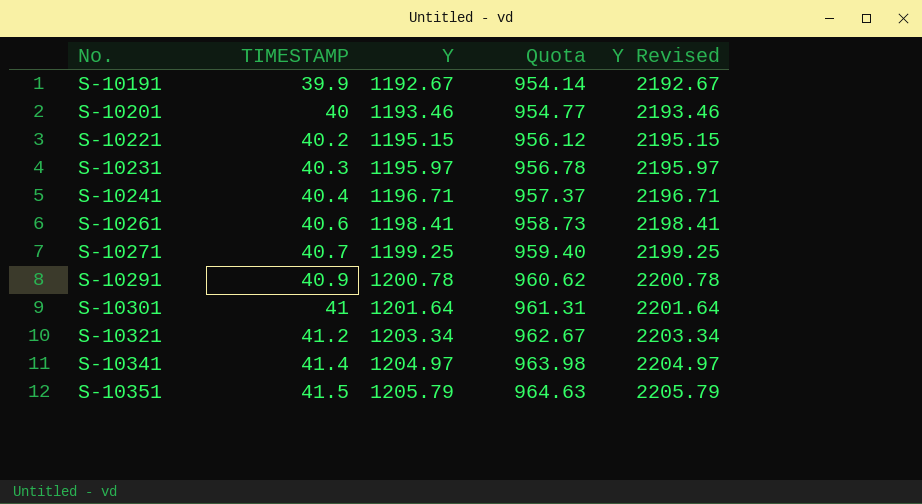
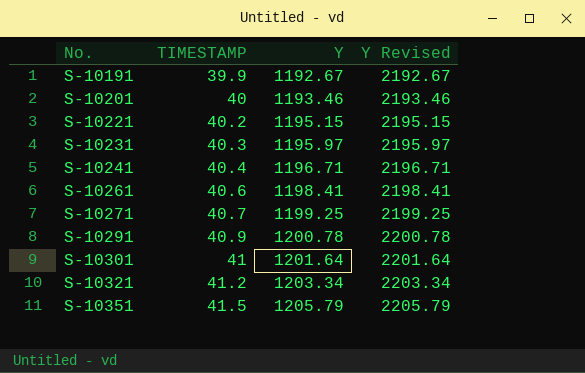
column Quota | formula: [Y] * 0.8 -> none
row S-10341: 41.4 | 1204.97 | 963.98 | 2204.97 -> none

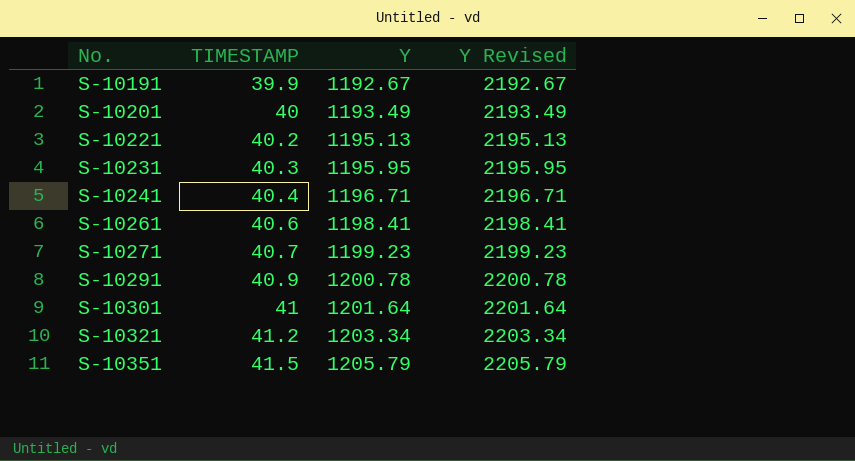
S-10201 | Y: 1193.46 -> 1193.49
S-10201 | Y Revised: 2193.46 -> 2193.49
S-10221 | Y: 1195.15 -> 1195.13
S-10221 | Y Revised: 2195.15 -> 2195.13
S-10231 | Y: 1195.97 -> 1195.95
S-10231 | Y Revised: 2195.97 -> 2195.95
S-10271 | Y: 1199.25 -> 1199.23
S-10271 | Y Revised: 2199.25 -> 2199.23

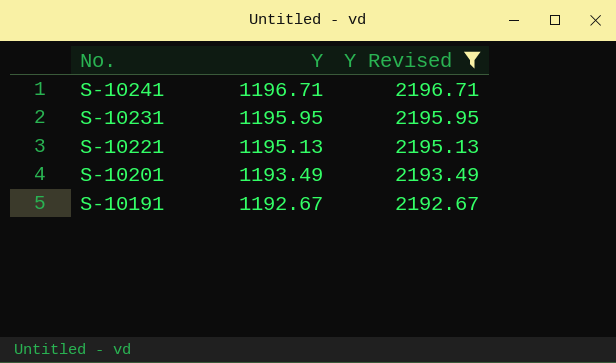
filter: none -> Y Revised <= 2196.71
row order: No. ascending -> No. descending
column TIMESTAMP | position: 2 -> none

